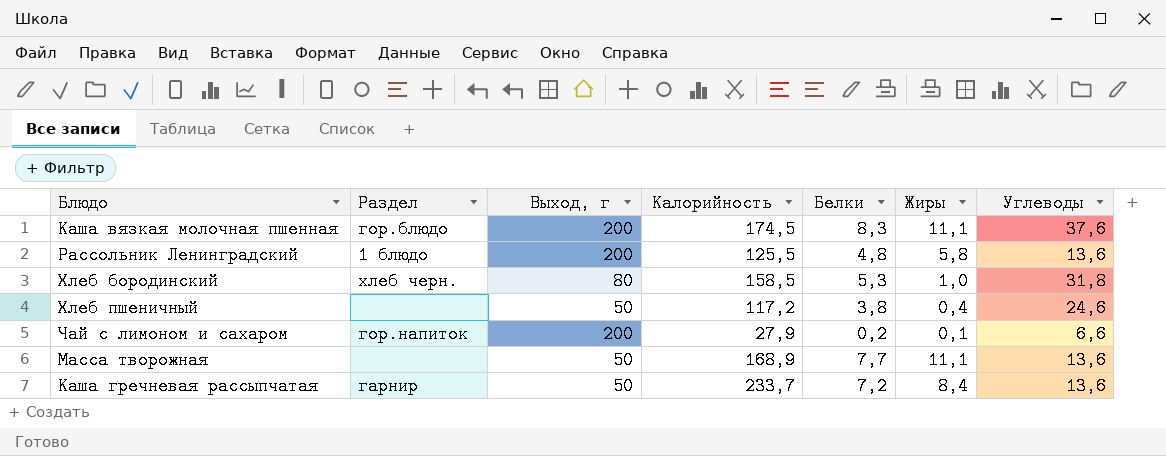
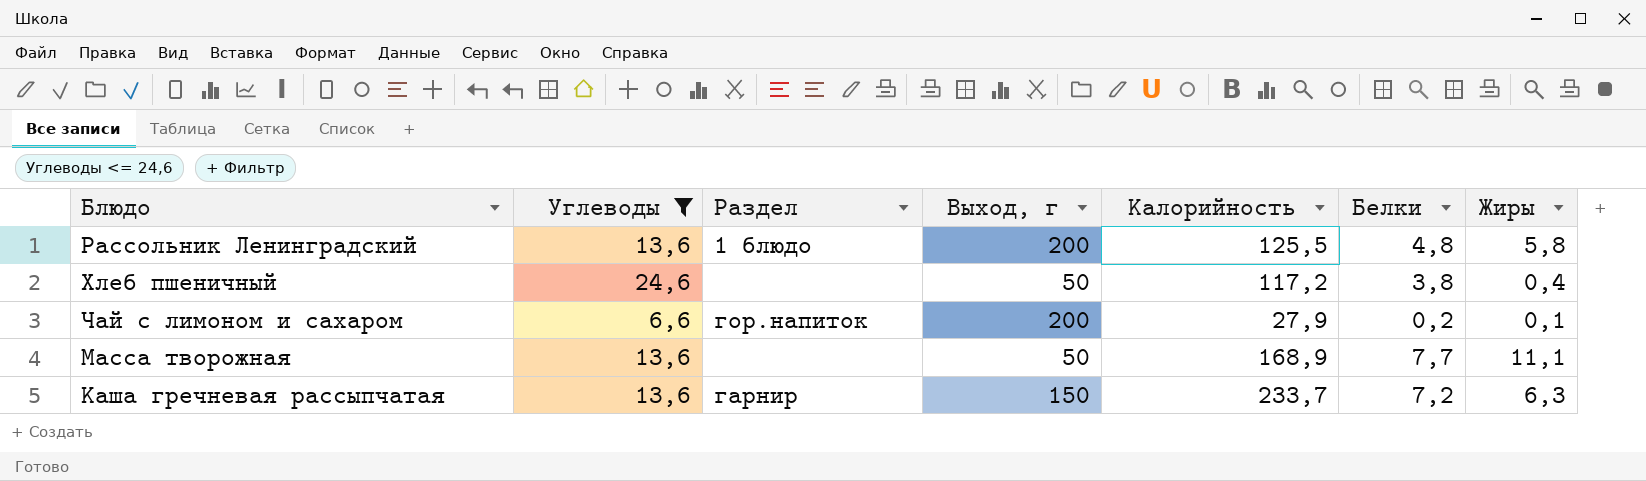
filter: none -> Углеводы <= 24,6
column Углеводы | position: 7 -> 2
Каша гречневая рассыпчатая | Выход, г: 50 -> 150
Каша гречневая рассыпчатая | Жиры: 8,4 -> 6,3

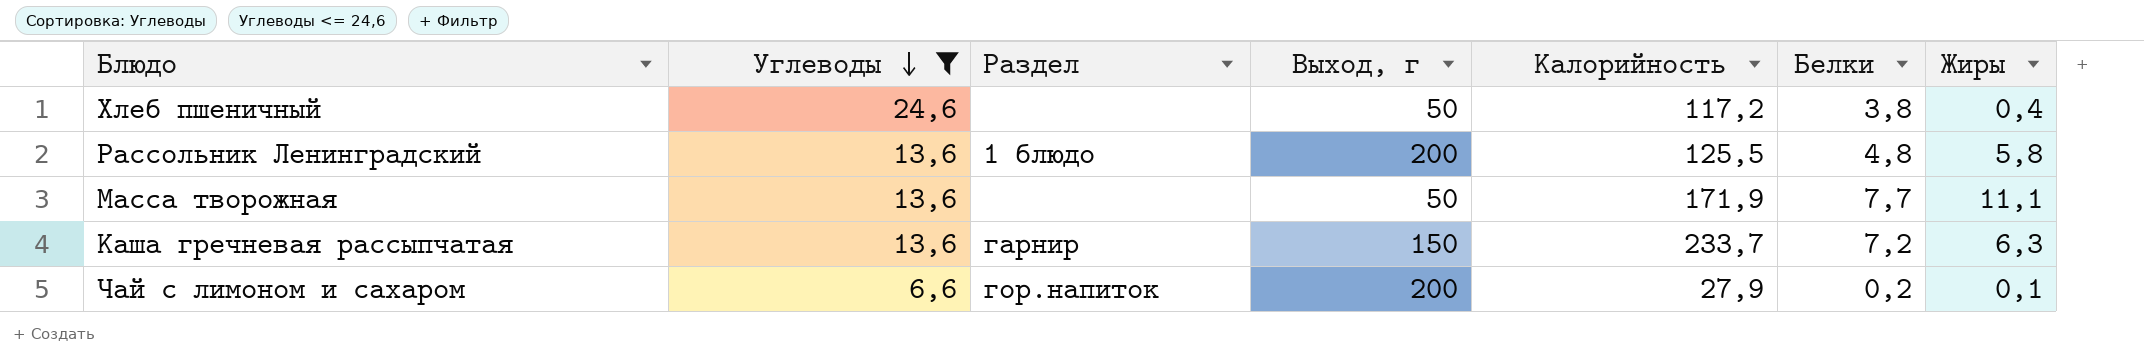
row order: none -> Углеводы descending
Масса творожная | Калорийность: 168,9 -> 171,9

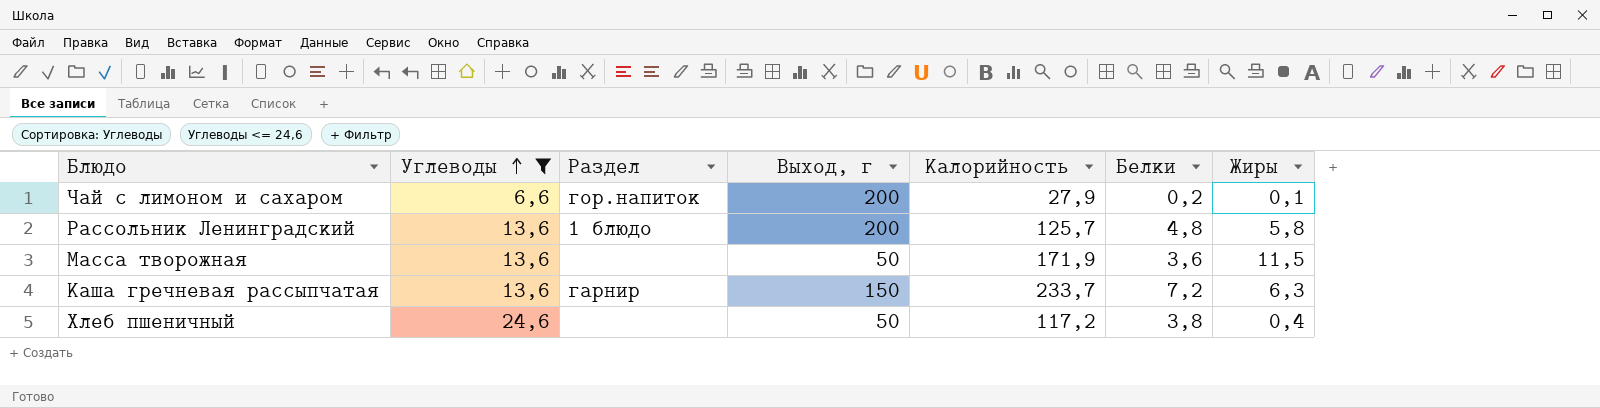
row order: Углеводы descending -> Углеводы ascending
Рассольник Ленинградский | Калорийность: 125,5 -> 125,7
Масса творожная | Белки: 7,7 -> 3,6
Масса творожная | Жиры: 11,1 -> 11,5

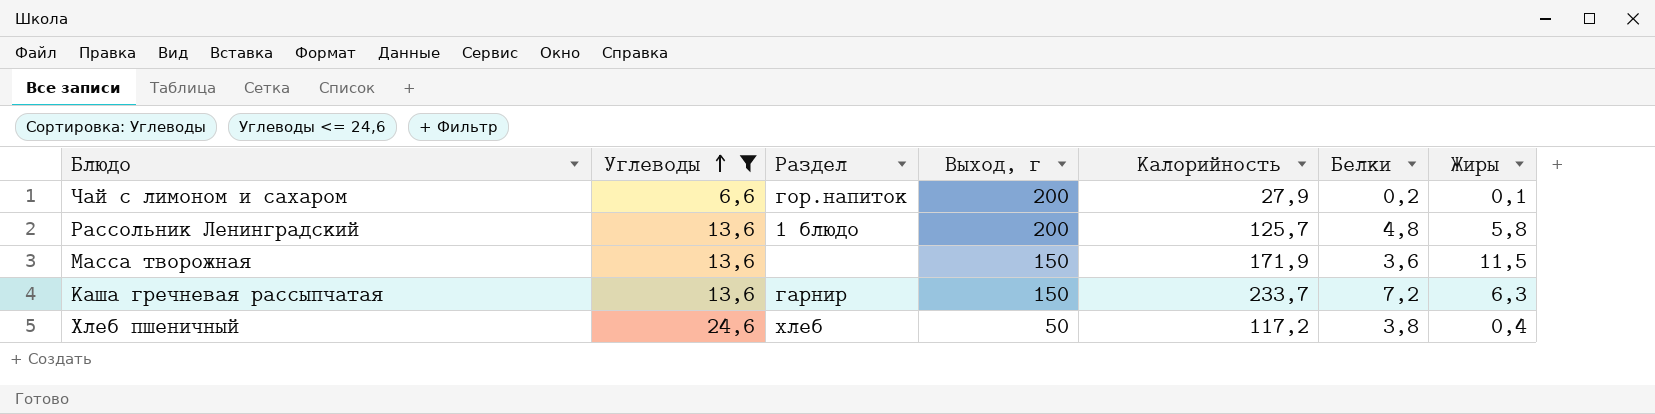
Масса творожная | Выход, г: 50 -> 150
Хлеб пшеничный | Раздел: none -> хлеб

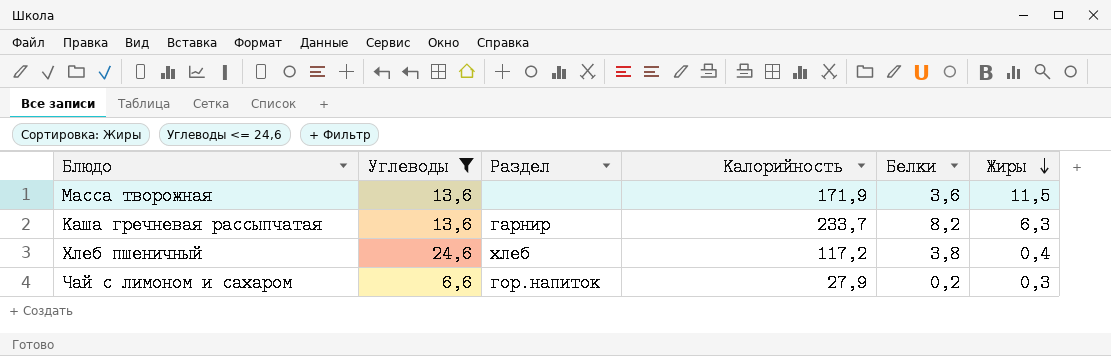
row order: Углеводы ascending -> Жиры descending
column Выход, г | position: 4 -> none
row Рассольник Ленинградский: 13,6 | 1 блюдо | 200 | 125,7 | 4,8 | 5,8 -> none
Каша гречневая рассыпчатая | Белки: 7,2 -> 8,2
Чай с лимоном и сахаром | Жиры: 0,1 -> 0,3

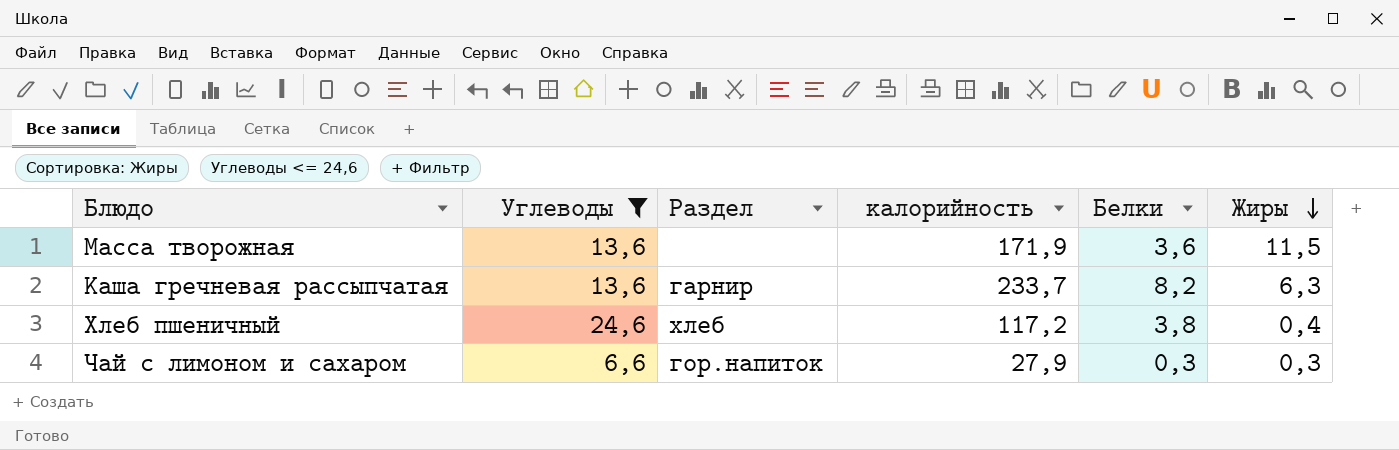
column name: Калорийность -> калорийность
Чай с лимоном и сахаром | Белки: 0,2 -> 0,3

